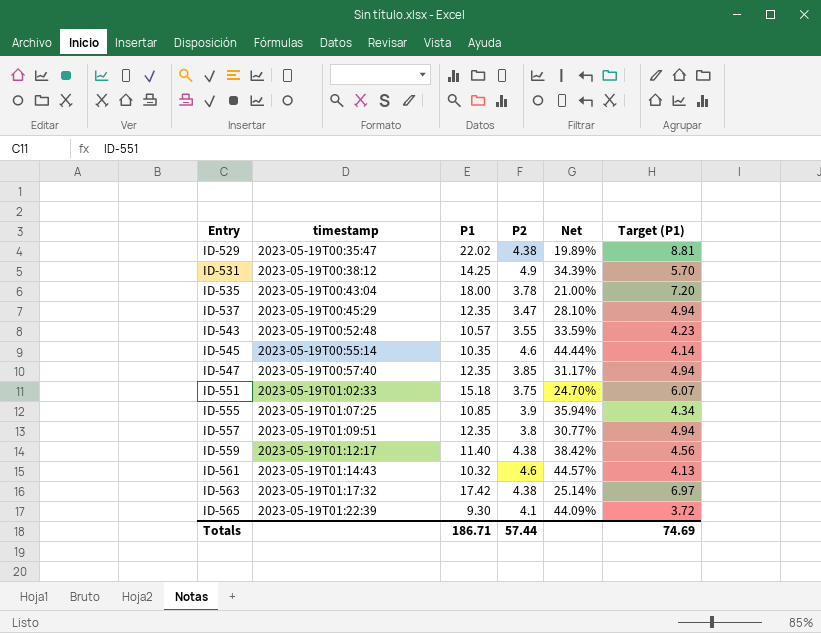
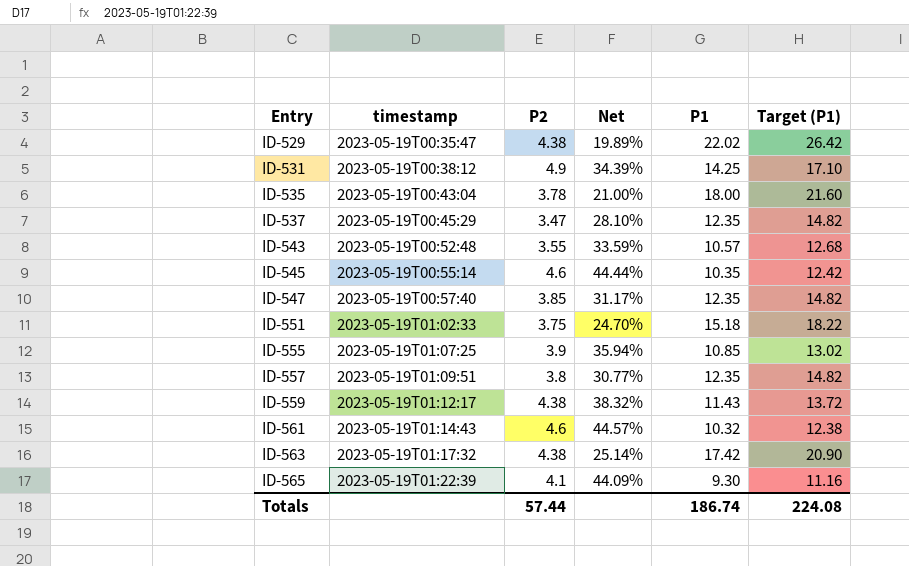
column P1 | position: 3 -> 5
column Target (P1) | formula: [P1] * 0.4 -> [P1] * 1.2
ID-559 | Net: 38.42% -> 38.32%
ID-559 | P1: 11.40 -> 11.43
Totals | P1: 186.71 -> 186.74
Totals | Target (P1): 74.69 -> 224.08

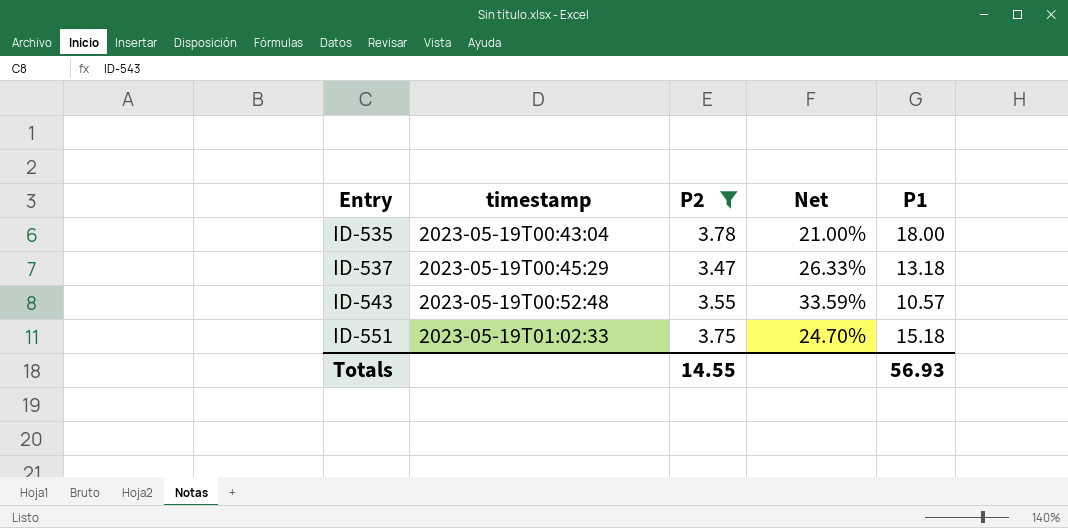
filter: none -> P2 <= 3.78
column Target (P1) | formula: [P1] * 1.2 -> none
ID-537 | Net: 28.10% -> 26.33%
ID-537 | P1: 12.35 -> 13.18
Totals | P2: 57.44 -> 14.55
Totals | P1: 186.74 -> 56.93

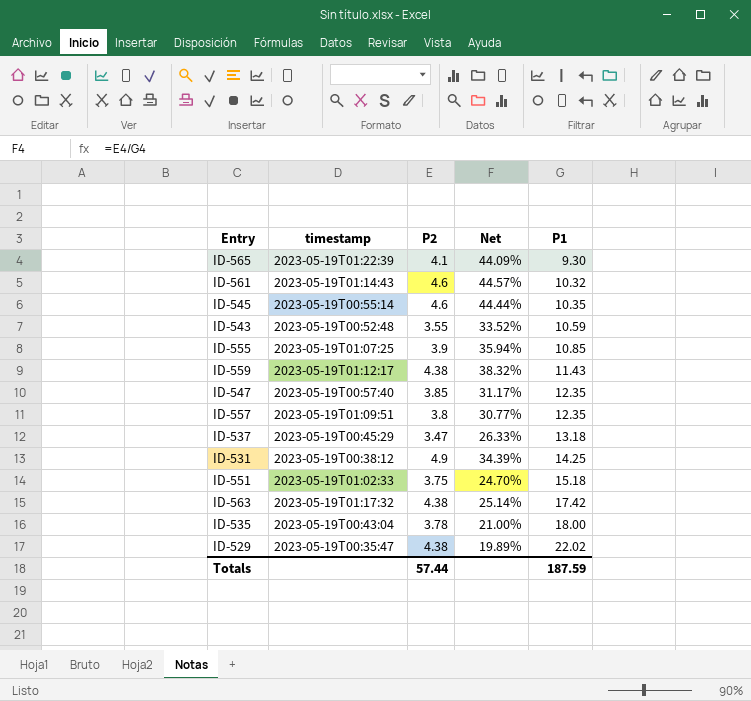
filter: P2 <= 3.78 -> none
row order: Entry ascending -> P1 ascending
ID-543 | Net: 33.59% -> 33.52%
ID-543 | P1: 10.57 -> 10.59
Totals | P2: 14.55 -> 57.44
Totals | P1: 56.93 -> 187.59

